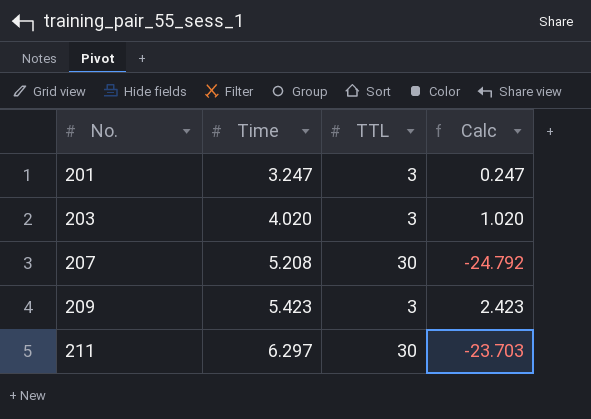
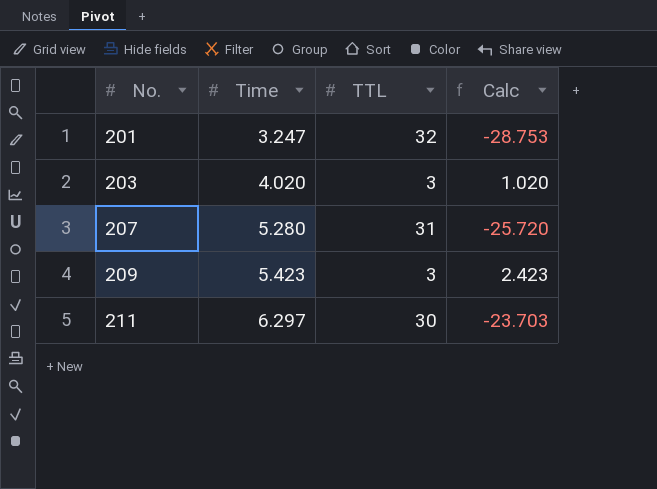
201 | TTL: 3 -> 32
201 | Calc: 0.247 -> -28.753
207 | Time: 5.208 -> 5.280
207 | TTL: 30 -> 31
207 | Calc: -24.792 -> -25.720

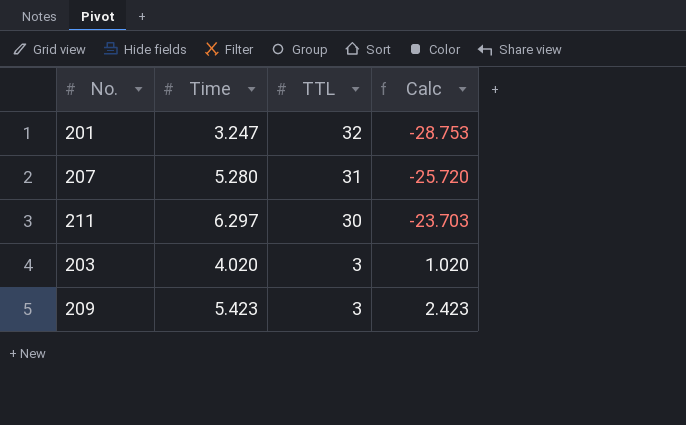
row order: No. ascending -> TTL descending

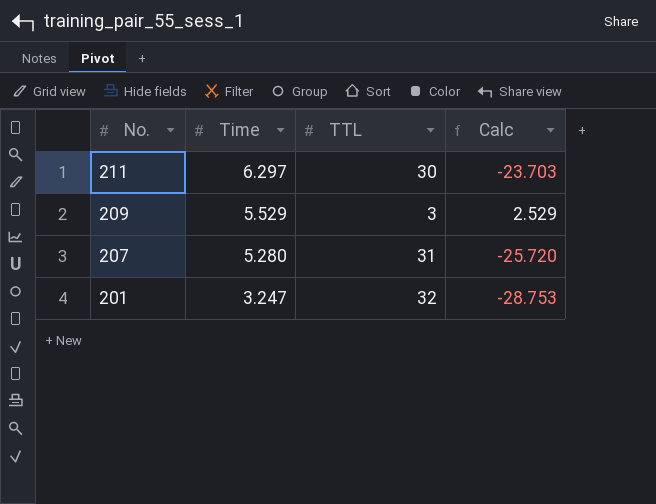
row order: TTL descending -> No. descending
row 203: 4.020 | 3 | 1.020 -> none
209 | Time: 5.423 -> 5.529
209 | Calc: 2.423 -> 2.529

